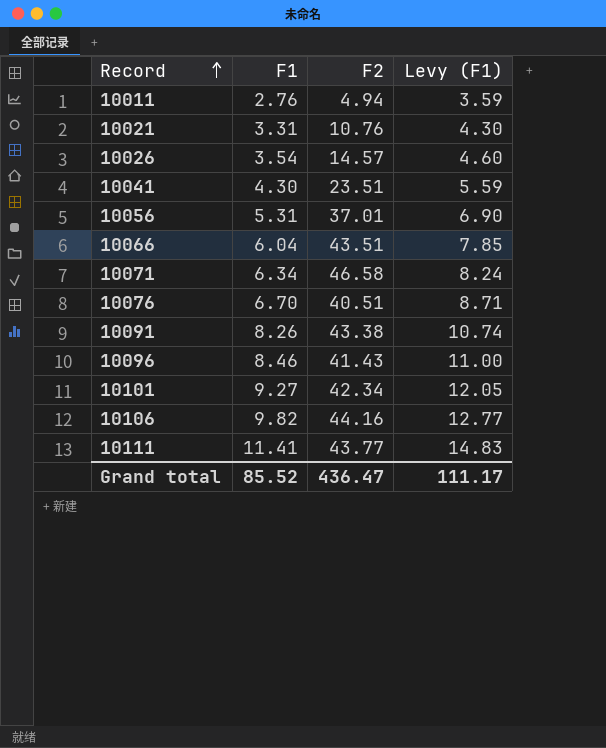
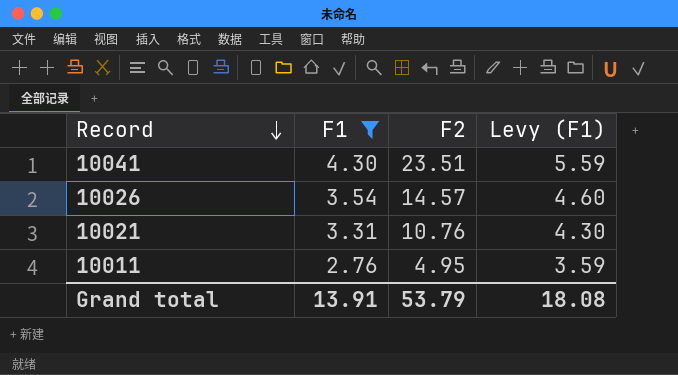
filter: none -> F1 <= 4.30
row order: Record ascending -> Record descending
10011 | F2: 4.94 -> 4.95
Grand total | F1: 85.52 -> 13.91
Grand total | F2: 436.47 -> 53.79
Grand total | Levy (F1): 111.17 -> 18.08

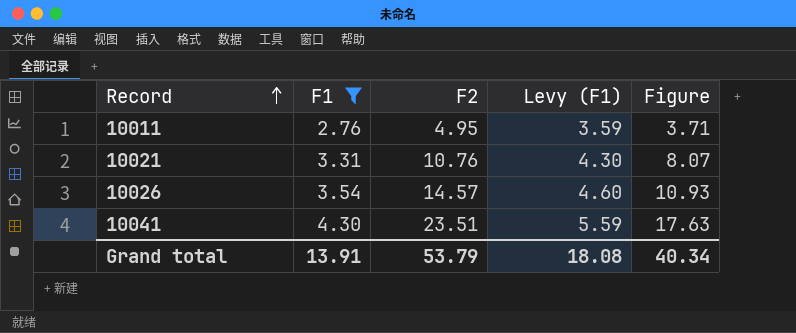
row order: Record descending -> Record ascending
column Figure | formula: none -> [F2] * 0.75

